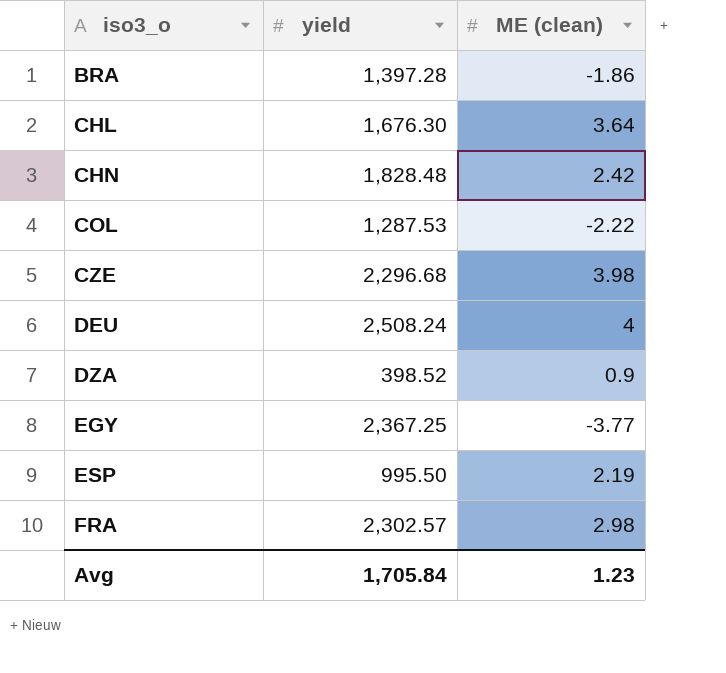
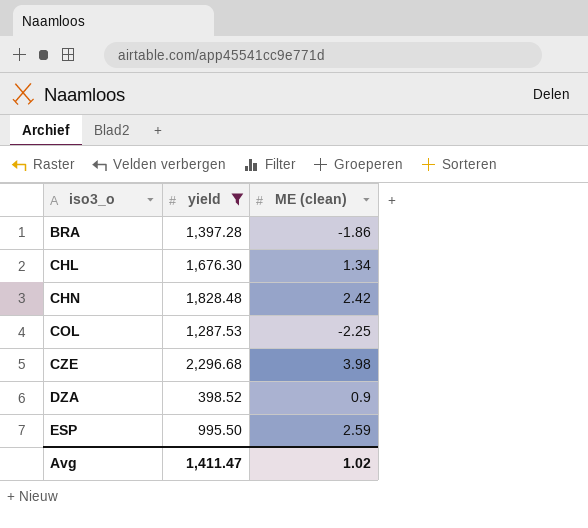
filter: none -> yield <= 2,296.68
CHL | ME (clean): 3.64 -> 1.34
COL | ME (clean): -2.22 -> -2.25
ESP | ME (clean): 2.19 -> 2.59
Avg | yield: 1,705.84 -> 1,411.47
Avg | ME (clean): 1.23 -> 1.02

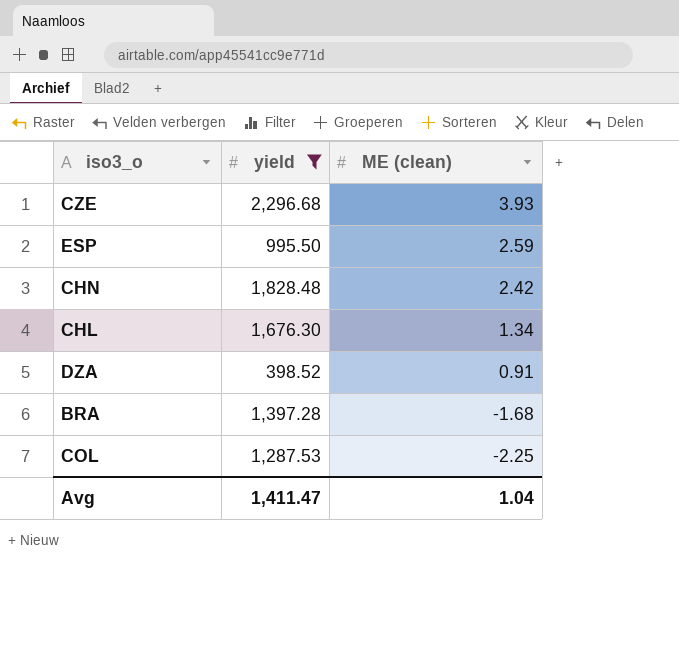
row order: iso3_o ascending -> ME (clean) descending
CZE | ME (clean): 3.98 -> 3.93
DZA | ME (clean): 0.9 -> 0.91
BRA | ME (clean): -1.86 -> -1.68
Avg | ME (clean): 1.02 -> 1.04

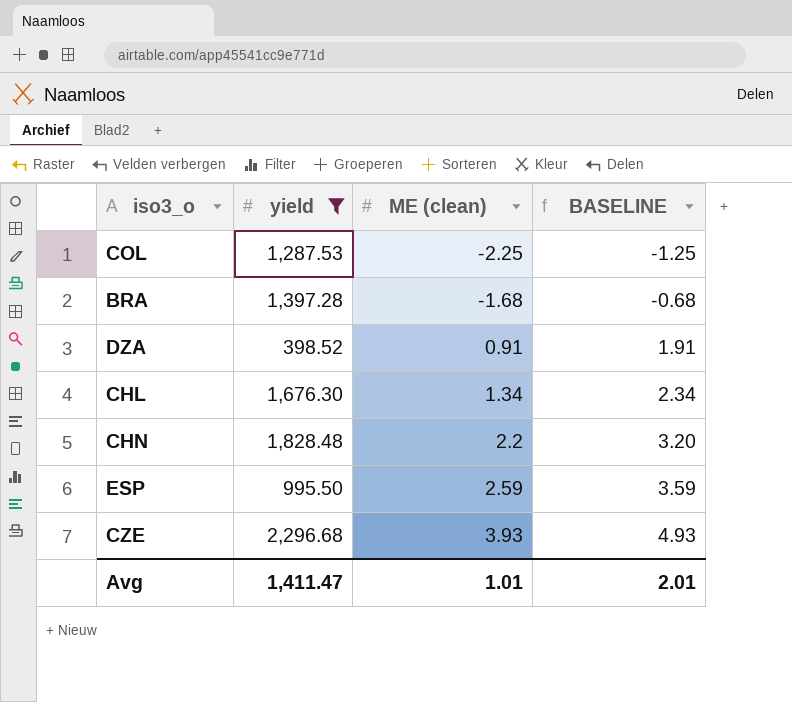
row order: ME (clean) descending -> ME (clean) ascending
column BASELINE | formula: none -> [ME (clean)] + 1
CHN | ME (clean): 2.42 -> 2.2
Avg | ME (clean): 1.04 -> 1.01

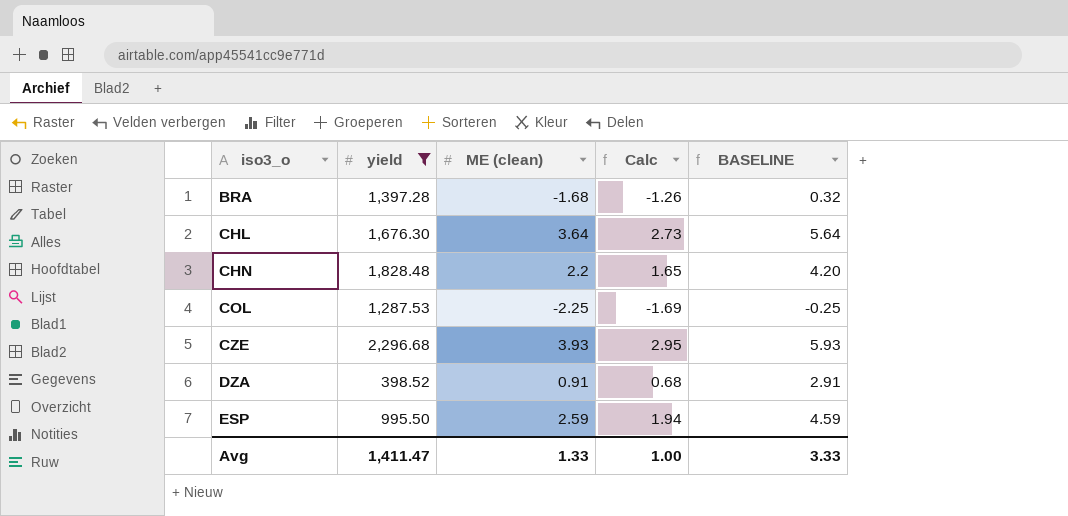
row order: ME (clean) ascending -> iso3_o ascending
column Calc | formula: none -> [ME (clean)] * 0.75
column BASELINE | formula: [ME (clean)] + 1 -> [ME (clean)] + 2
CHL | ME (clean): 1.34 -> 3.64
Avg | ME (clean): 1.01 -> 1.33
Avg | BASELINE: 2.01 -> 3.33

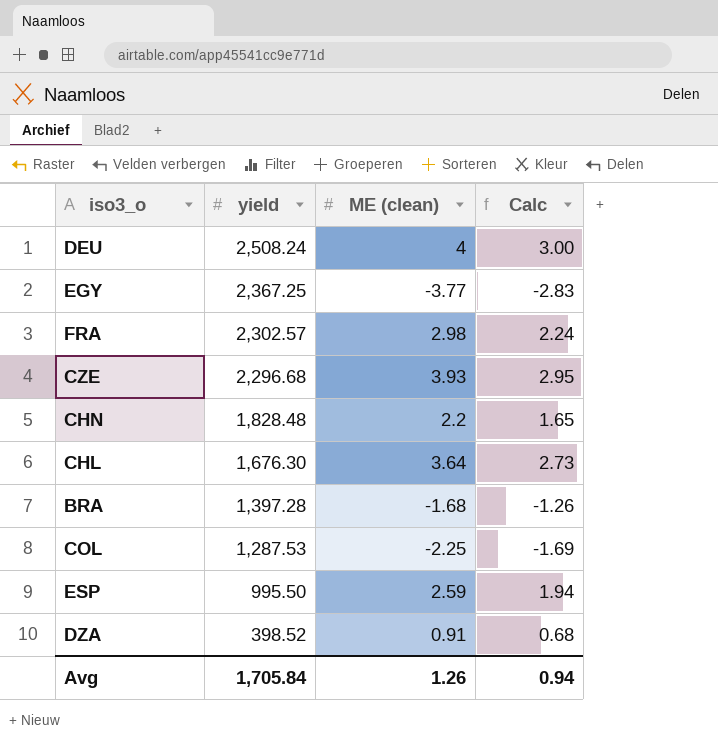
filter: yield <= 2,296.68 -> none
row order: iso3_o ascending -> yield descending
column BASELINE | formula: [ME (clean)] + 2 -> none
Avg | yield: 1,411.47 -> 1,705.84
Avg | ME (clean): 1.33 -> 1.26
Avg | Calc: 1.00 -> 0.94

